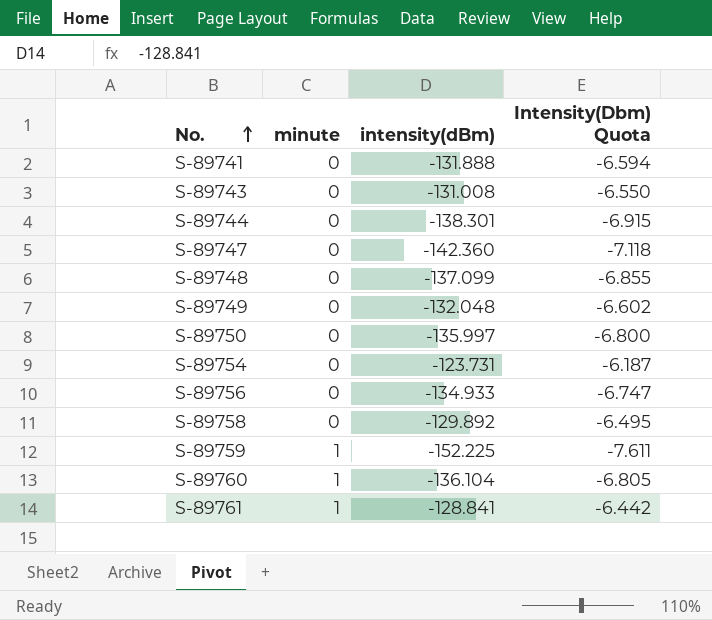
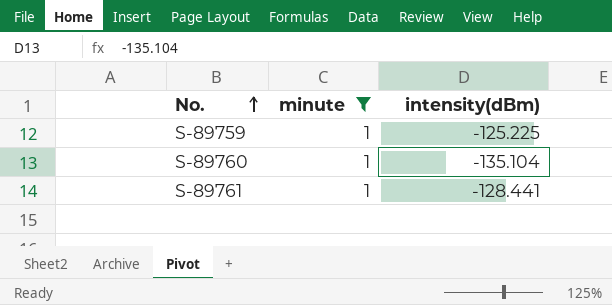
filter: none -> minute = 1
column Intensity(Dbm) Quota | formula: [intensity(dBm)] * 0.05 -> none
S-89759 | intensity(dBm): -152.225 -> -125.225
S-89760 | intensity(dBm): -136.104 -> -135.104
S-89761 | intensity(dBm): -128.841 -> -128.441

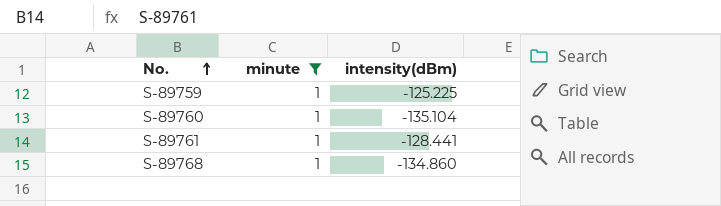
row S-89768: none -> 1 | -134.860

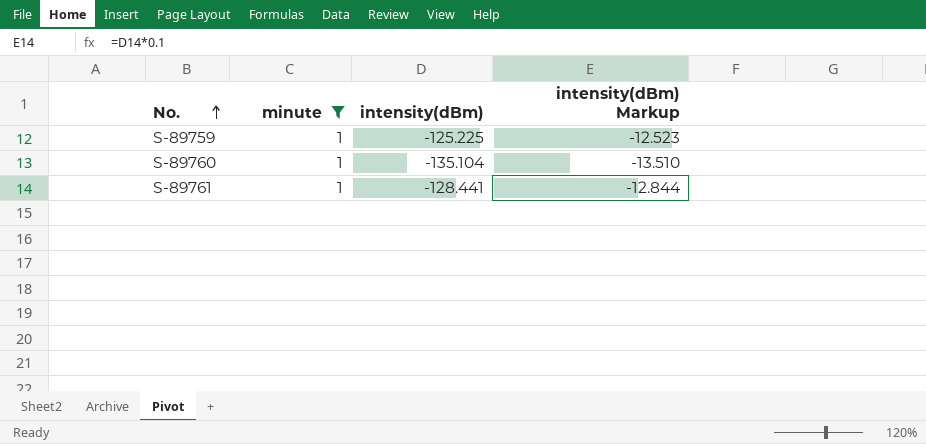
column intensity(dBm) Markup | formula: none -> [intensity(dBm)] * 0.1
row S-89768: 1 | -134.860 -> none

